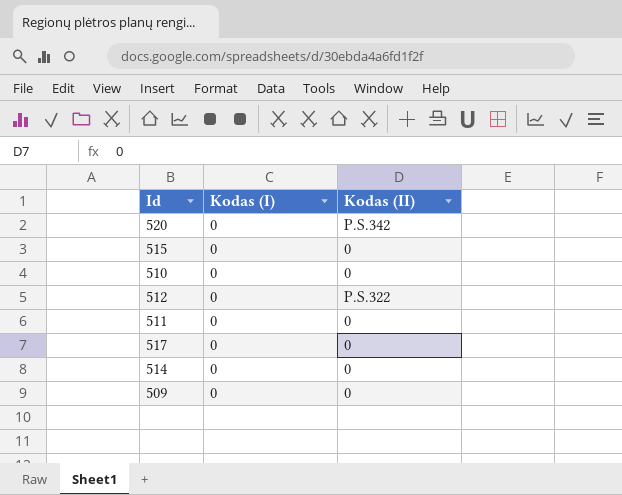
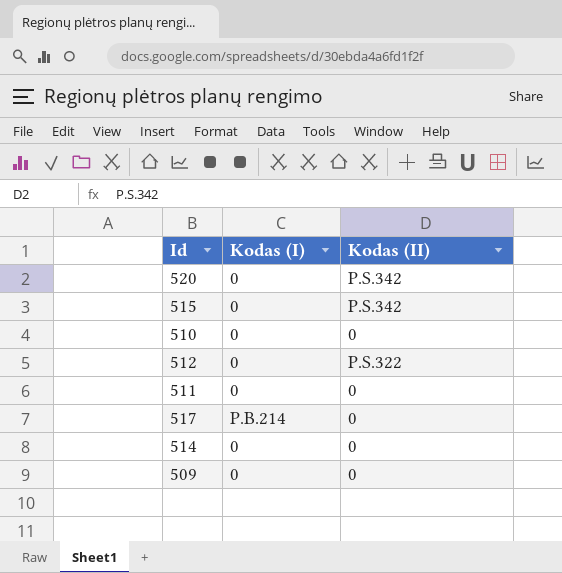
515 | Kodas (II): 0 -> P.S.342
517 | Kodas (I): 0 -> P.B.214

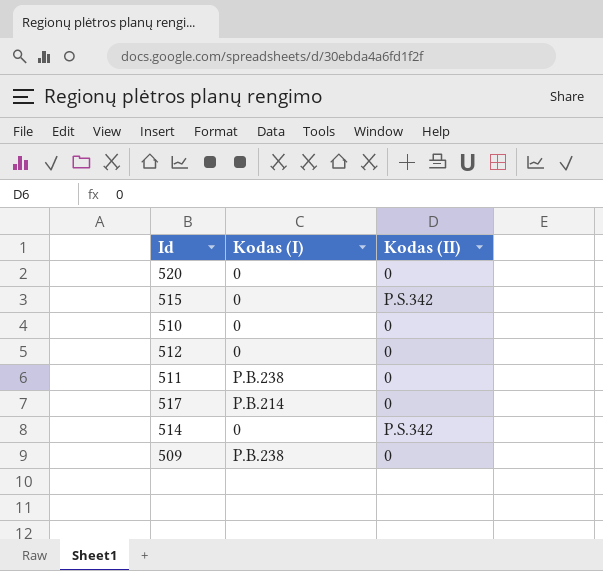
520 | Kodas (II): P.S.342 -> 0
512 | Kodas (II): P.S.322 -> 0
511 | Kodas (I): 0 -> P.B.238
514 | Kodas (II): 0 -> P.S.342
509 | Kodas (I): 0 -> P.B.238

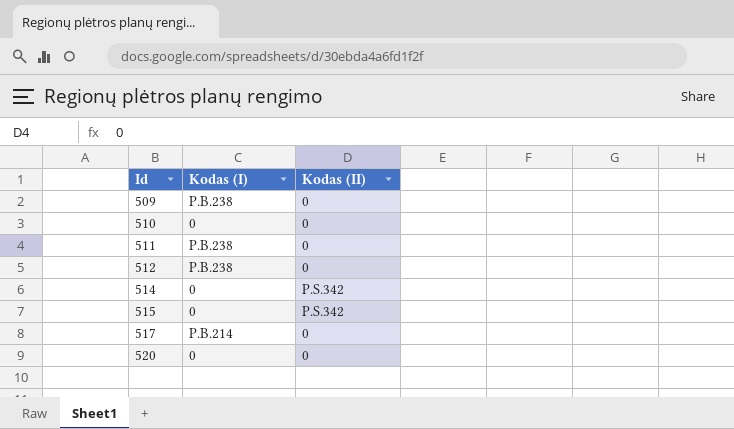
row order: none -> Id ascending
512 | Kodas (I): 0 -> P.B.238

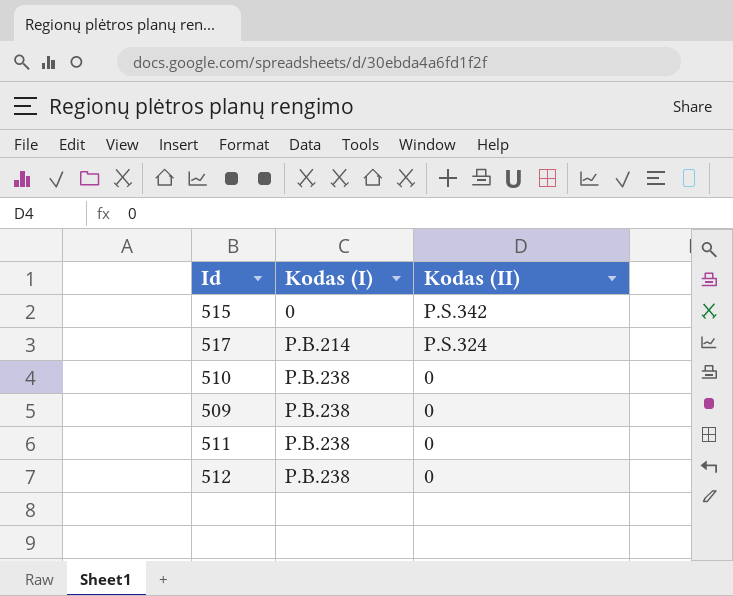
row order: Id ascending -> Kodas (I) ascending
row 514: 0 | P.S.342 -> none
row 520: 0 | 0 -> none
517 | Kodas (II): 0 -> P.S.324
510 | Kodas (I): 0 -> P.B.238

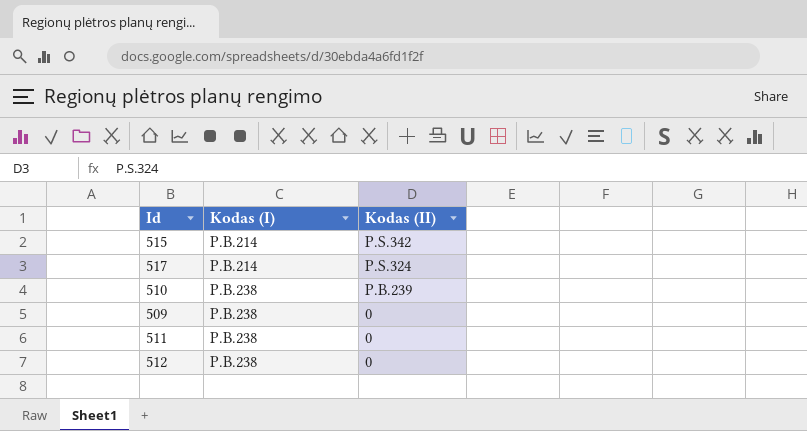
515 | Kodas (I): 0 -> P.B.214
510 | Kodas (II): 0 -> P.B.239

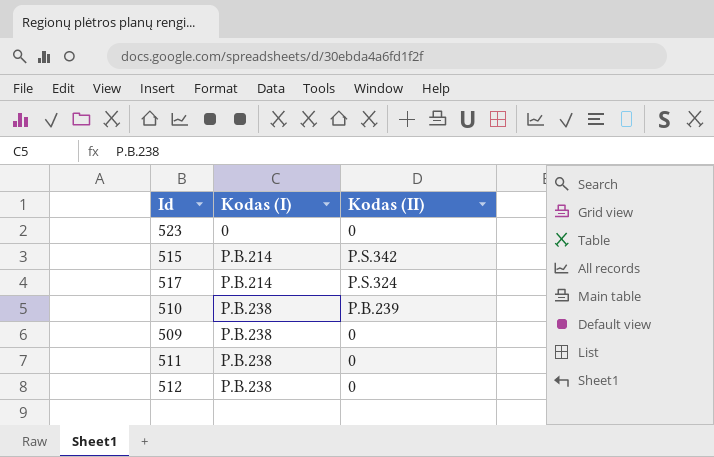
row 523: none -> 0 | 0

